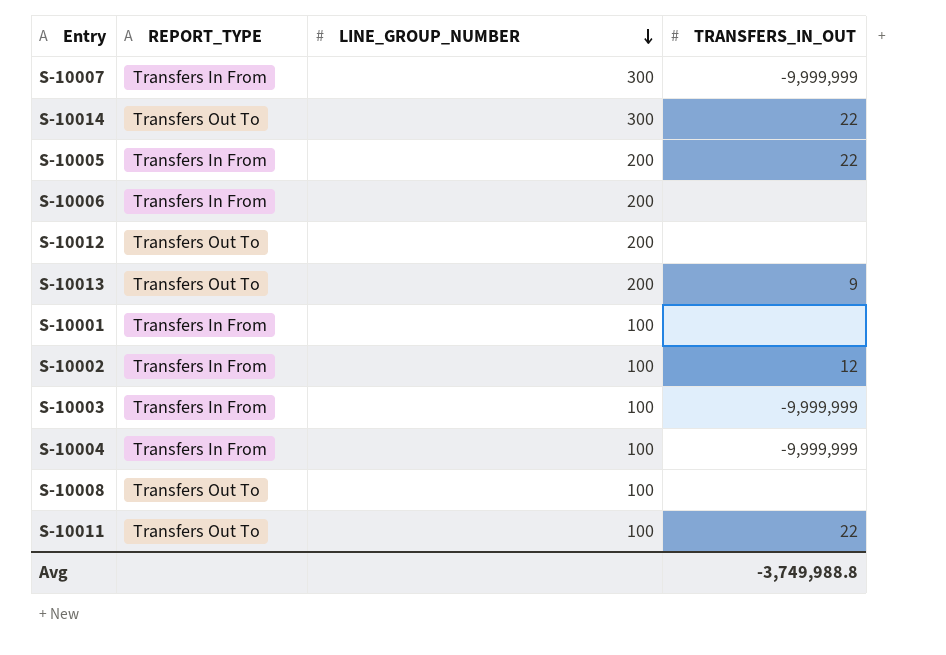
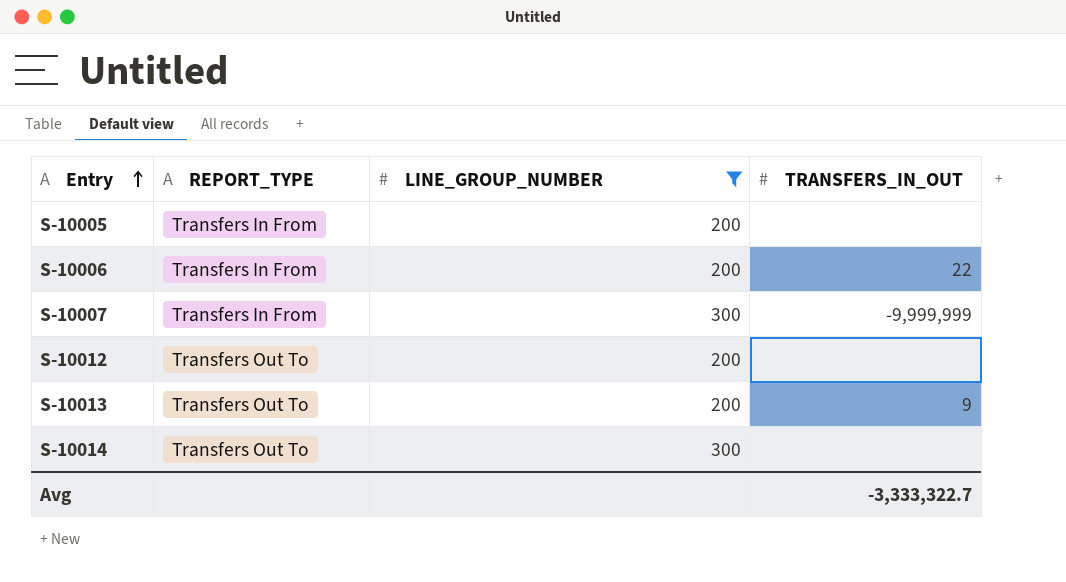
filter: none -> LINE_GROUP_NUMBER != 100
row order: LINE_GROUP_NUMBER descending -> Entry ascending
S-10005 | TRANSFERS_IN_OUT: 22 -> none
S-10006 | TRANSFERS_IN_OUT: none -> 22
S-10014 | TRANSFERS_IN_OUT: 22 -> none
Avg | TRANSFERS_IN_OUT: -3,749,988.8 -> -3,333,322.7

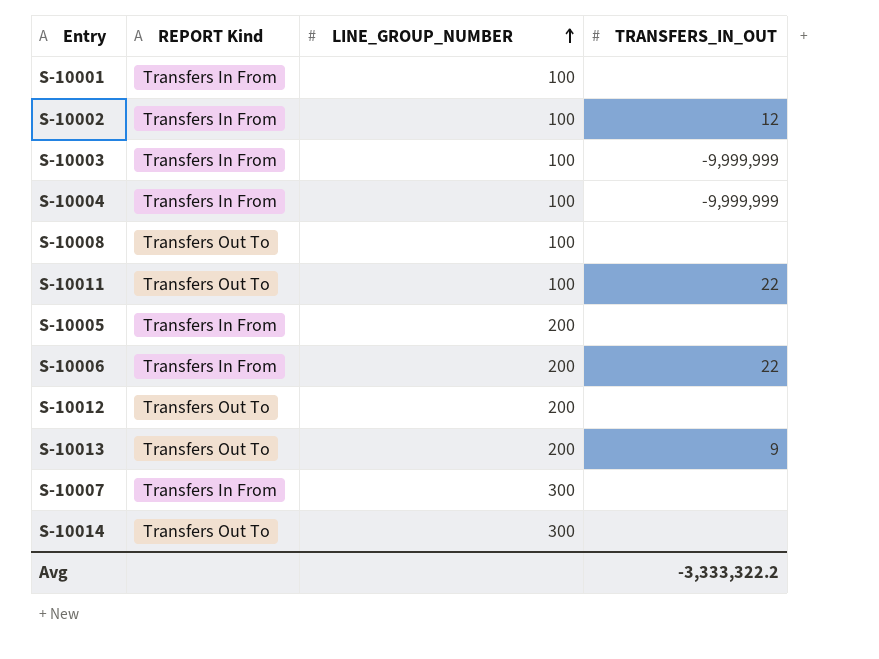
filter: LINE_GROUP_NUMBER != 100 -> none
row order: Entry ascending -> LINE_GROUP_NUMBER ascending
column name: REPORT_TYPE -> REPORT Kind
S-10007 | TRANSFERS_IN_OUT: -9,999,999 -> none
Avg | TRANSFERS_IN_OUT: -3,333,322.7 -> -3,333,322.2

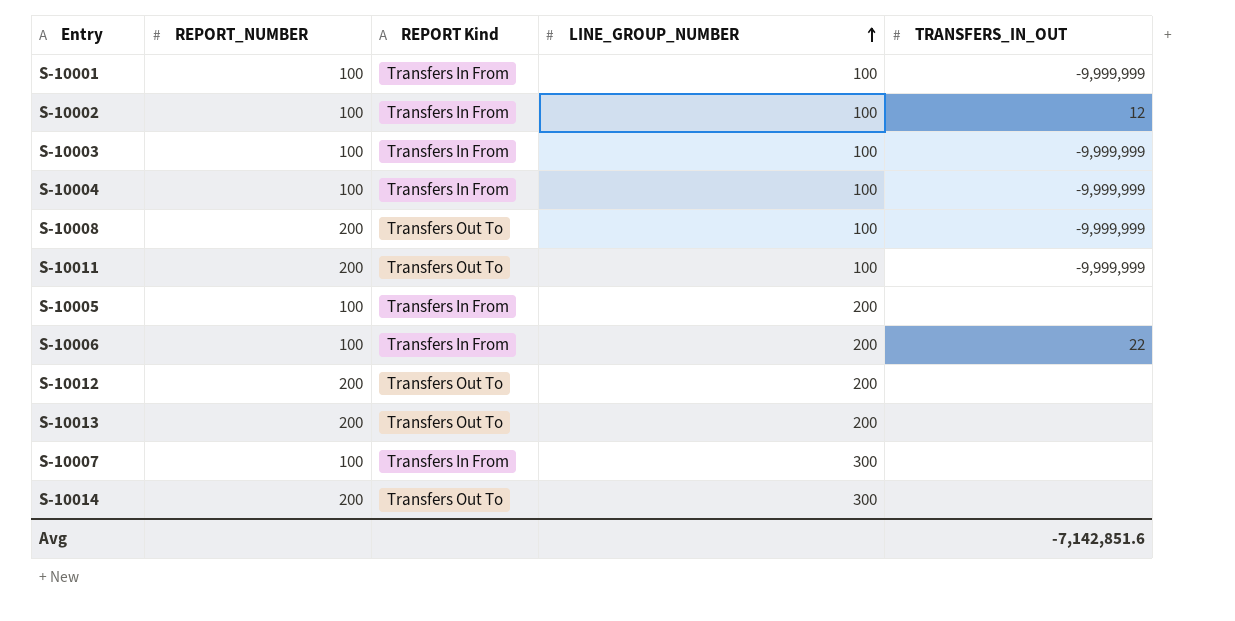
column REPORT_NUMBER | position: none -> 2
S-10001 | TRANSFERS_IN_OUT: none -> -9,999,999
S-10008 | TRANSFERS_IN_OUT: none -> -9,999,999
S-10011 | TRANSFERS_IN_OUT: 22 -> -9,999,999
S-10013 | TRANSFERS_IN_OUT: 9 -> none
Avg | TRANSFERS_IN_OUT: -3,333,322.2 -> -7,142,851.6

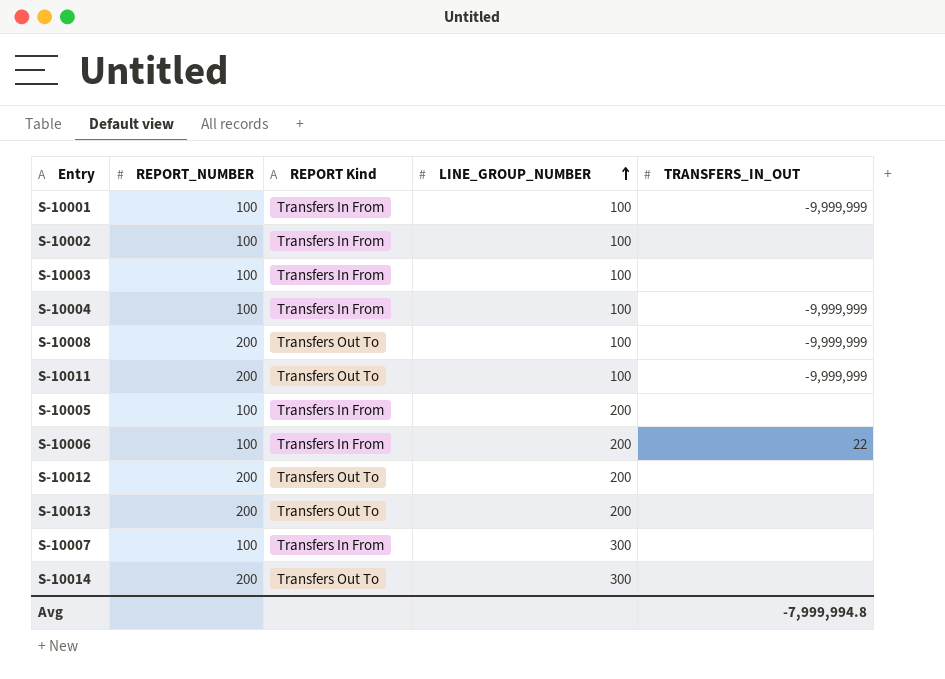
S-10002 | TRANSFERS_IN_OUT: 12 -> none
S-10003 | TRANSFERS_IN_OUT: -9,999,999 -> none
Avg | TRANSFERS_IN_OUT: -7,142,851.6 -> -7,999,994.8

